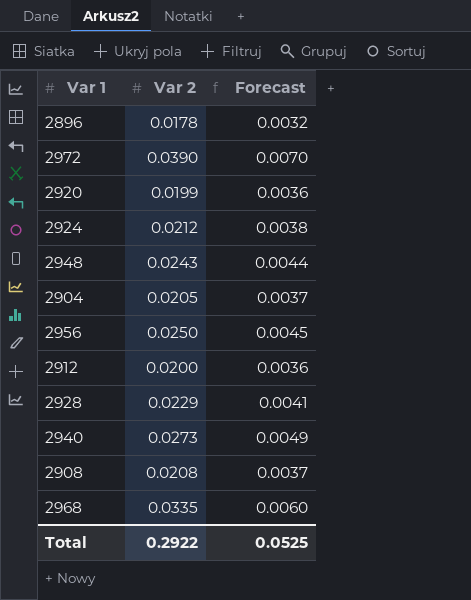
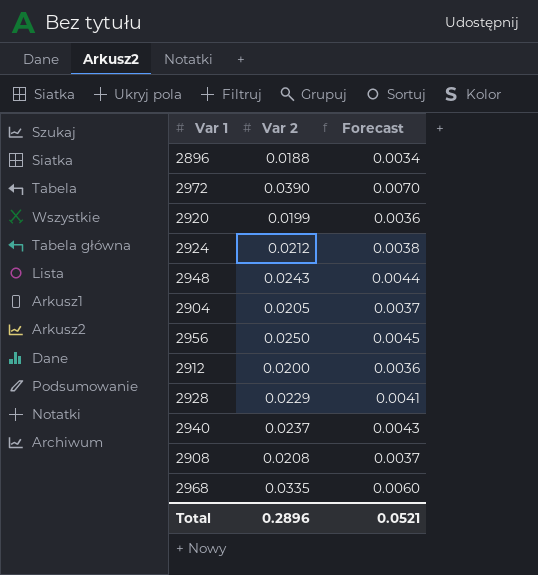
2896 | Var 2: 0.0178 -> 0.0188
2896 | Forecast: 0.0032 -> 0.0034
2940 | Var 2: 0.0273 -> 0.0237
2940 | Forecast: 0.0049 -> 0.0043
Total | Var 2: 0.2922 -> 0.2896
Total | Forecast: 0.0525 -> 0.0521

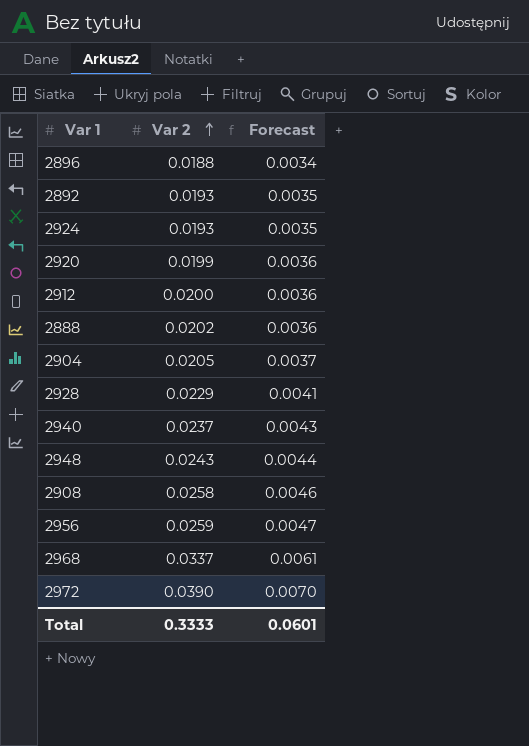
row order: none -> Var 2 ascending
row 2892: none -> 0.0193 | 0.0035
2924 | Var 2: 0.0212 -> 0.0193
2924 | Forecast: 0.0038 -> 0.0035
row 2888: none -> 0.0202 | 0.0036
2908 | Var 2: 0.0208 -> 0.0258
2908 | Forecast: 0.0037 -> 0.0046
2956 | Var 2: 0.0250 -> 0.0259
2956 | Forecast: 0.0045 -> 0.0047
2968 | Var 2: 0.0335 -> 0.0337
2968 | Forecast: 0.0060 -> 0.0061
Total | Var 2: 0.2896 -> 0.3333
Total | Forecast: 0.0521 -> 0.0601

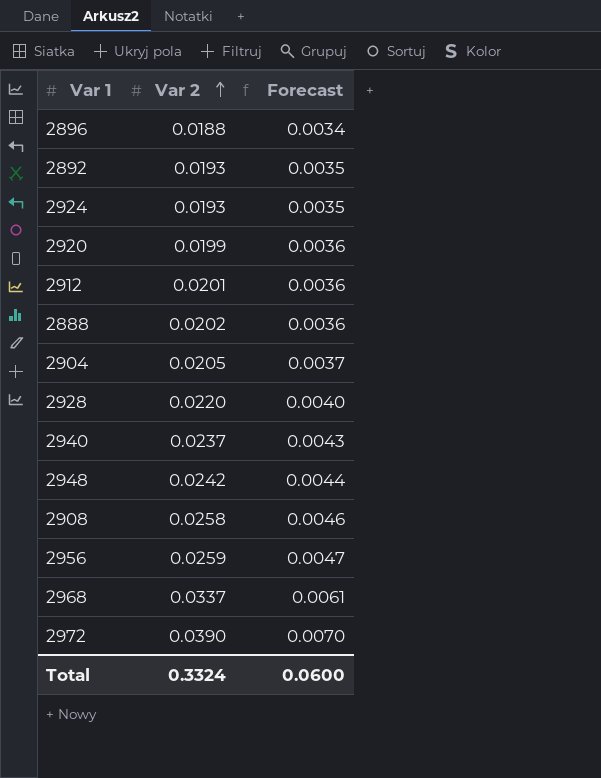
2912 | Var 2: 0.0200 -> 0.0201
2928 | Var 2: 0.0229 -> 0.0220
2928 | Forecast: 0.0041 -> 0.0040
2948 | Var 2: 0.0243 -> 0.0242
Total | Var 2: 0.3333 -> 0.3324
Total | Forecast: 0.0601 -> 0.0600

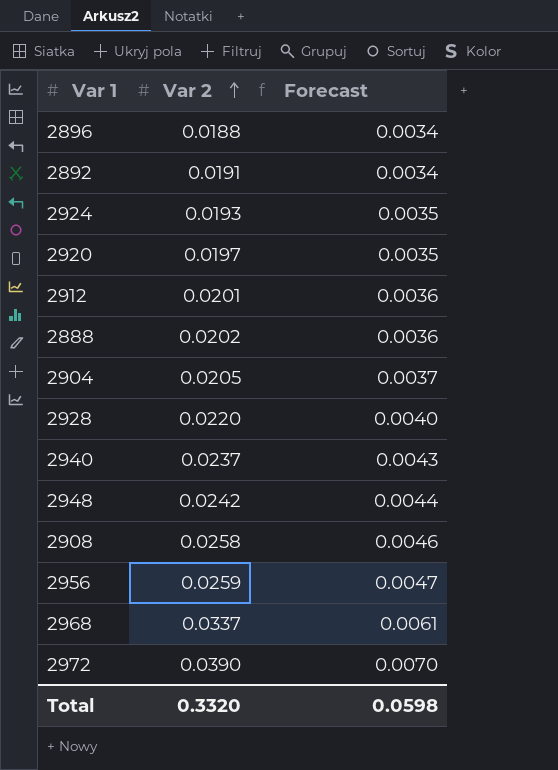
2892 | Var 2: 0.0193 -> 0.0191
2892 | Forecast: 0.0035 -> 0.0034
2920 | Var 2: 0.0199 -> 0.0197
2920 | Forecast: 0.0036 -> 0.0035
Total | Var 2: 0.3324 -> 0.3320
Total | Forecast: 0.0600 -> 0.0598

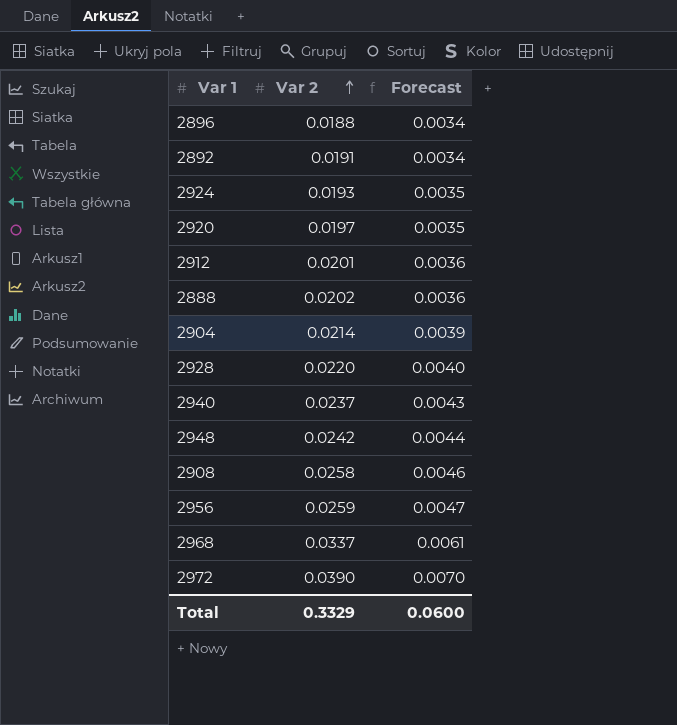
2904 | Var 2: 0.0205 -> 0.0214
2904 | Forecast: 0.0037 -> 0.0039
Total | Var 2: 0.3320 -> 0.3329
Total | Forecast: 0.0598 -> 0.0600

